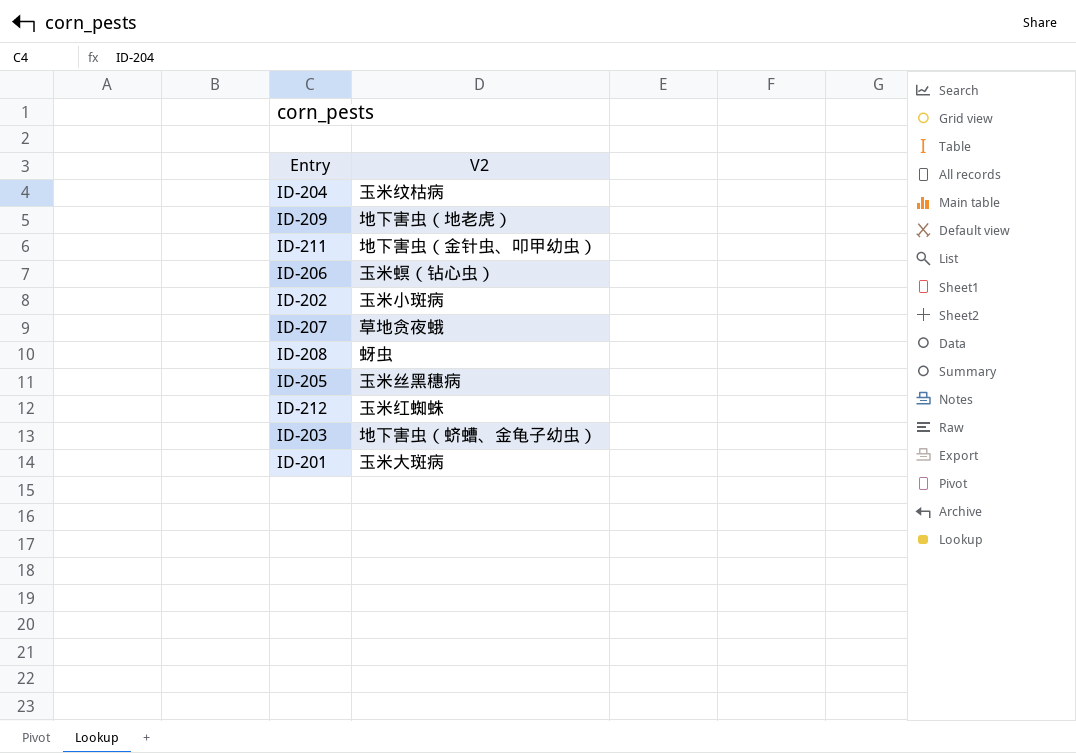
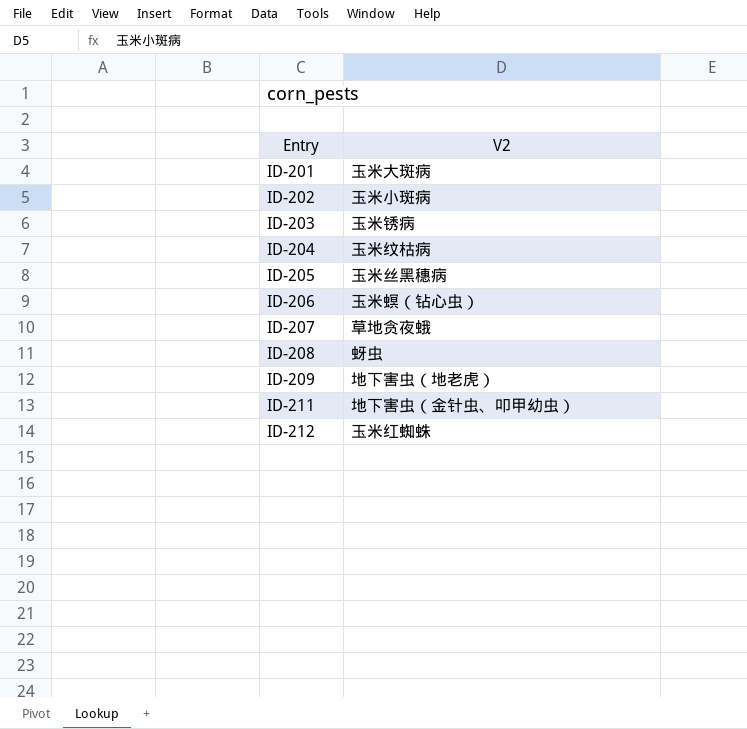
row order: none -> Entry ascending
ID-203 | V2: 地下害虫（蛴螬、金龟子幼虫） -> 玉米锈病

